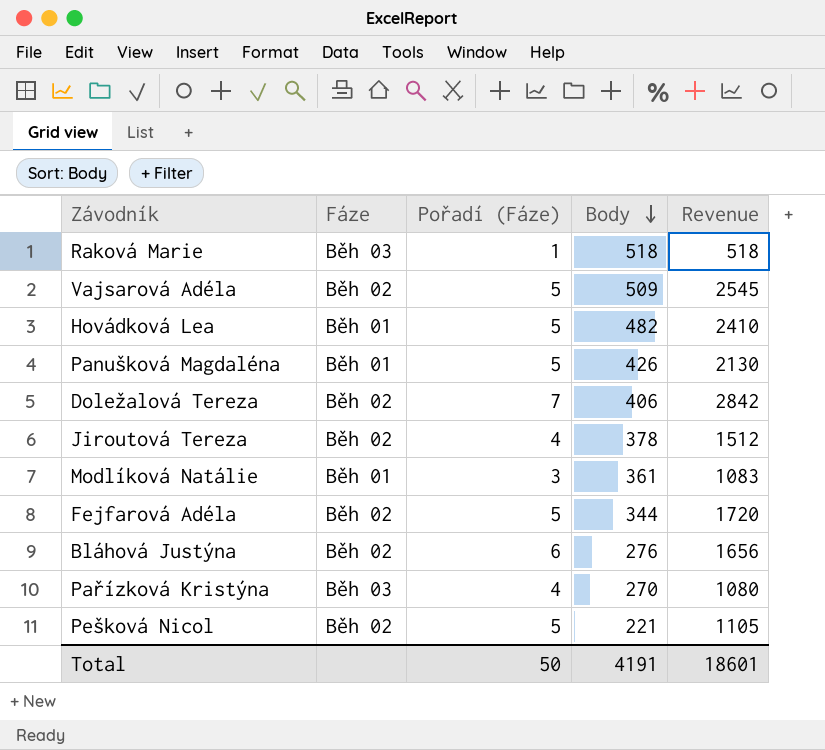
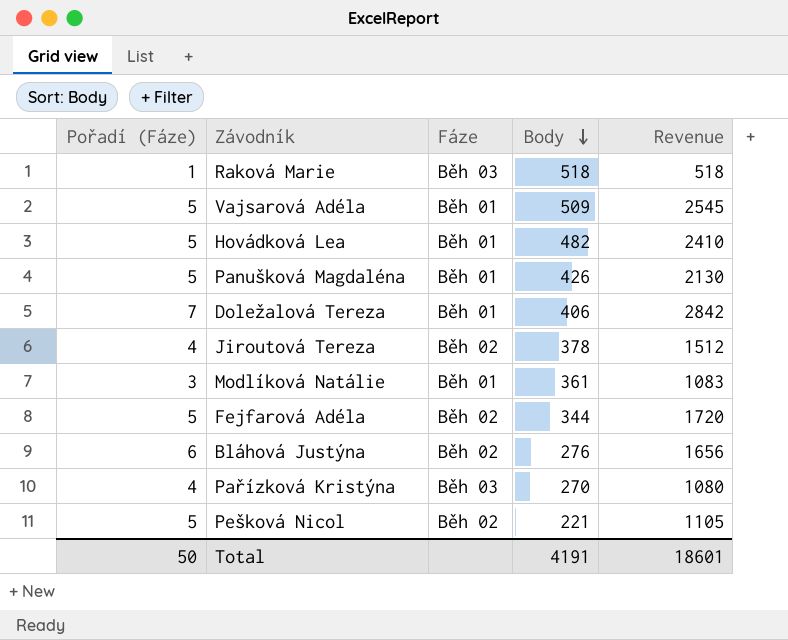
column Pořadí (Fáze) | position: 3 -> 1
Vajsarová Adéla | Fáze: Běh 02 -> Běh 01
Doležalová Tereza | Fáze: Běh 02 -> Běh 01

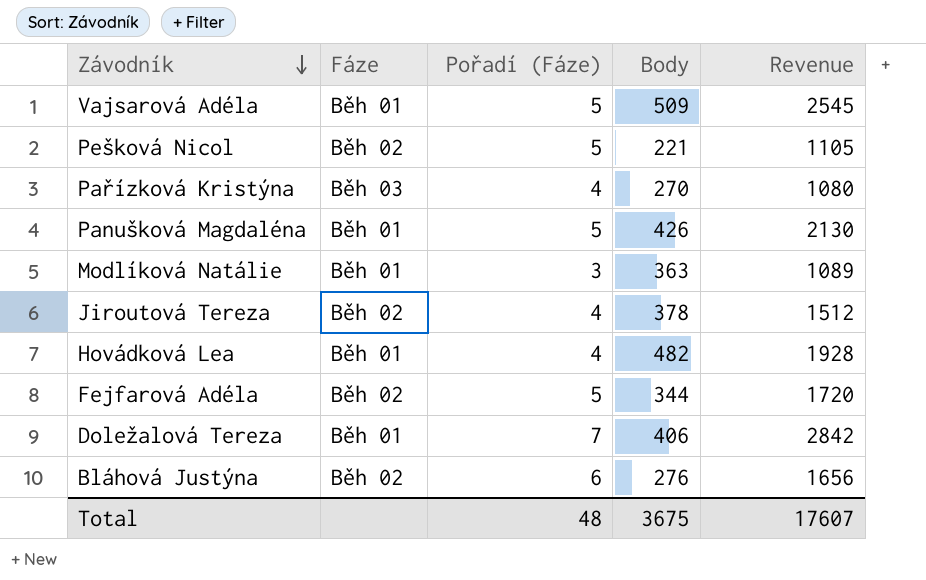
row order: Body descending -> Závodník descending
column Pořadí (Fáze) | position: 1 -> 3
row Raková Marie: 1 | Běh 03 | 518 | 518 -> none
Modlíková Natálie | Body: 361 -> 363
Modlíková Natálie | Revenue: 1083 -> 1089
Hovádková Lea | Pořadí (Fáze): 5 -> 4
Hovádková Lea | Revenue: 2410 -> 1928
Total | Pořadí (Fáze): 50 -> 48
Total | Body: 4191 -> 3675
Total | Revenue: 18601 -> 17607

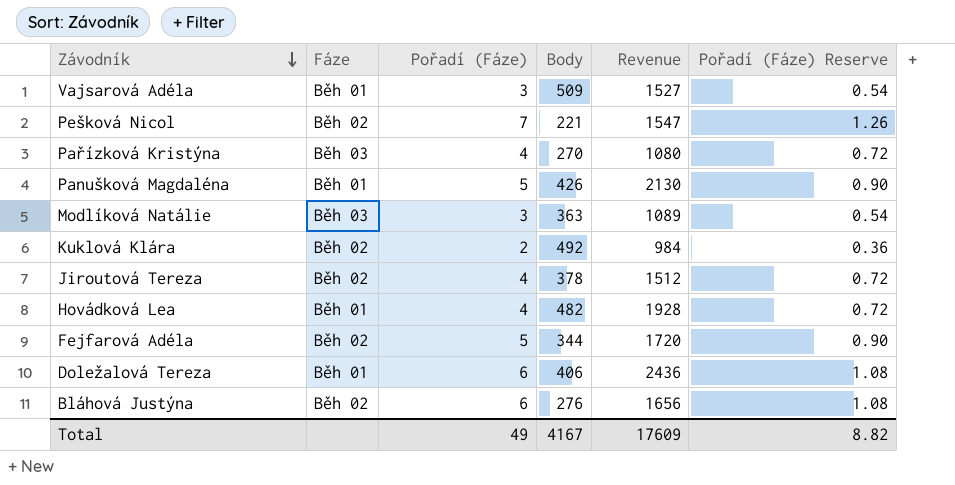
column Pořadí (Fáze) Reserve | formula: none -> [Pořadí (Fáze)] * 0.18
Vajsarová Adéla | Pořadí (Fáze): 5 -> 3
Vajsarová Adéla | Revenue: 2545 -> 1527
Pešková Nicol | Pořadí (Fáze): 5 -> 7
Pešková Nicol | Revenue: 1105 -> 1547
Modlíková Natálie | Fáze: Běh 01 -> Běh 03
row Kuklová Klára: none -> Běh 02 | 2 | 492 | 984 | 0.36
Doležalová Tereza | Pořadí (Fáze): 7 -> 6
Doležalová Tereza | Revenue: 2842 -> 2436
Total | Pořadí (Fáze): 48 -> 49
Total | Body: 3675 -> 4167
Total | Revenue: 17607 -> 17609

